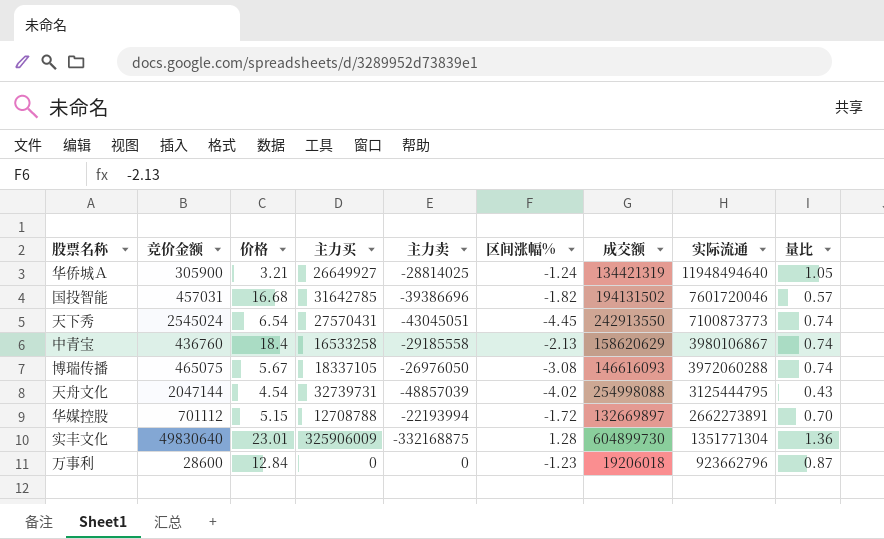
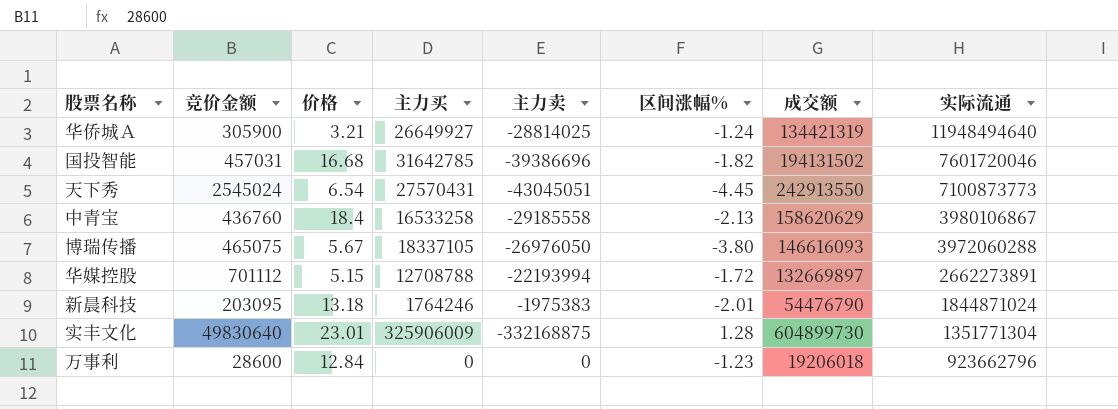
column 量比 | position: 9 -> none
row 天舟文化: 2047144 | 4.54 | 32739731 | -48857039 | -4.02 | 254998088 | 3125444795 | 0.43 -> none
博瑞传播 | 区间涨幅%: -3.08 -> -3.80
row 新晨科技: none -> 203095 | 13.18 | 1764246 | -1975383 | -2.01 | 54476790 | 1844871024

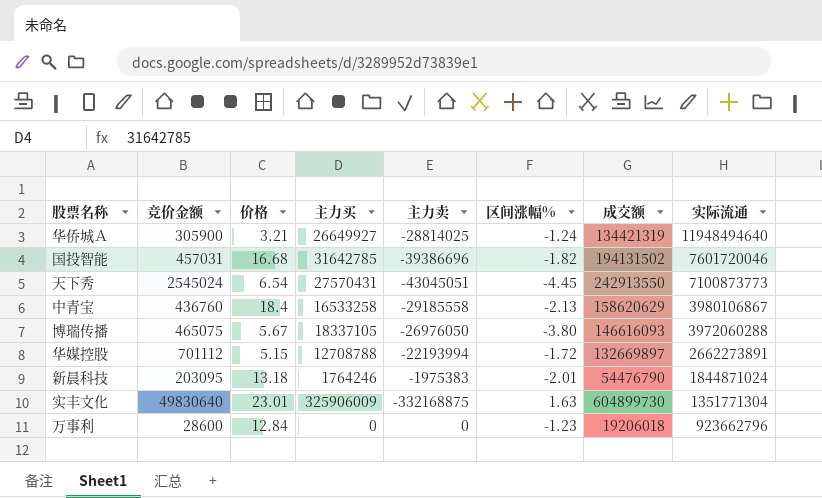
实丰文化 | 区间涨幅%: 1.28 -> 1.63

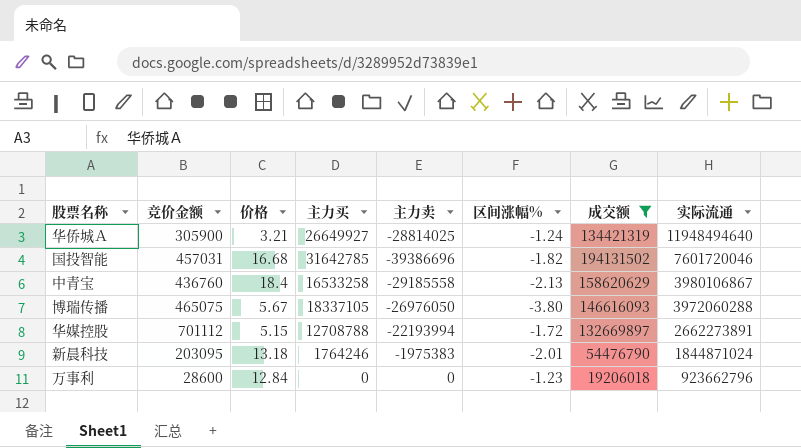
filter: none -> 成交额 <= 194131502

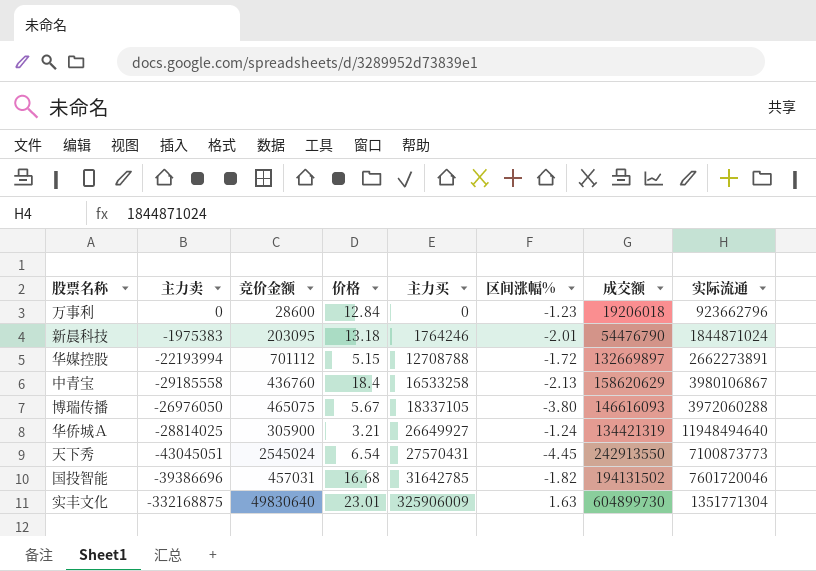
filter: 成交额 <= 194131502 -> none
row order: 实际流通 descending -> 主力买 ascending
column 主力卖 | position: 5 -> 2

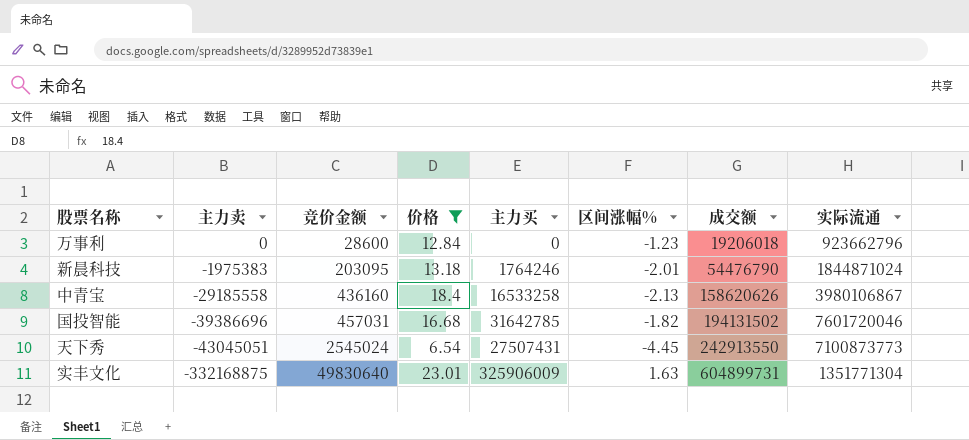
filter: none -> 价格 >= 6.54
row order: 主力买 ascending -> 主力卖 descending
中青宝 | 竞价金额: 436760 -> 436160
中青宝 | 成交额: 158620629 -> 158620626
天下秀 | 主力买: 27570431 -> 27507431
实丰文化 | 成交额: 604899730 -> 604899731

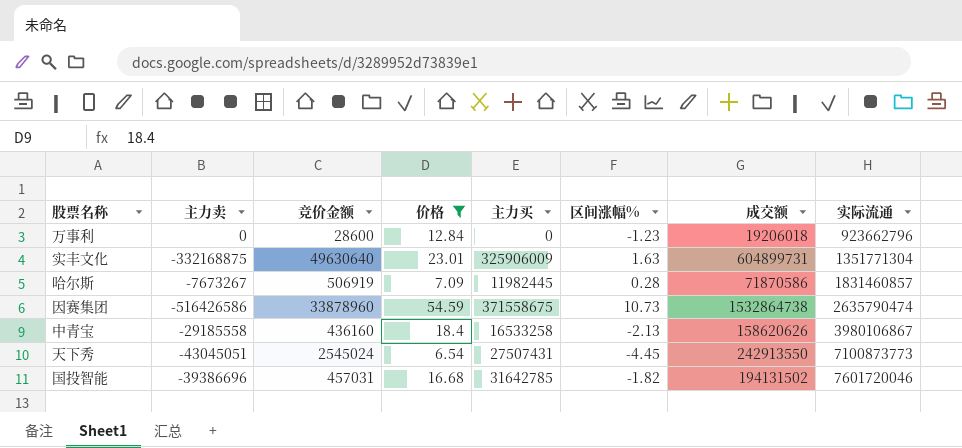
row order: 主力卖 descending -> 实际流通 ascending
row 新晨科技: -1975383 | 203095 | 13.18 | 1764246 | -2.01 | 54476790 | 1844871024 -> none
实丰文化 | 竞价金额: 49830640 -> 49630640
row 哈尔斯: none -> -7673267 | 506919 | 7.09 | 11982445 | 0.28 | 71870586 | 1831460857
row 因赛集团: none -> -516426586 | 33878960 | 54.59 | 371558675 | 10.73 | 1532864738 | 2635790474

